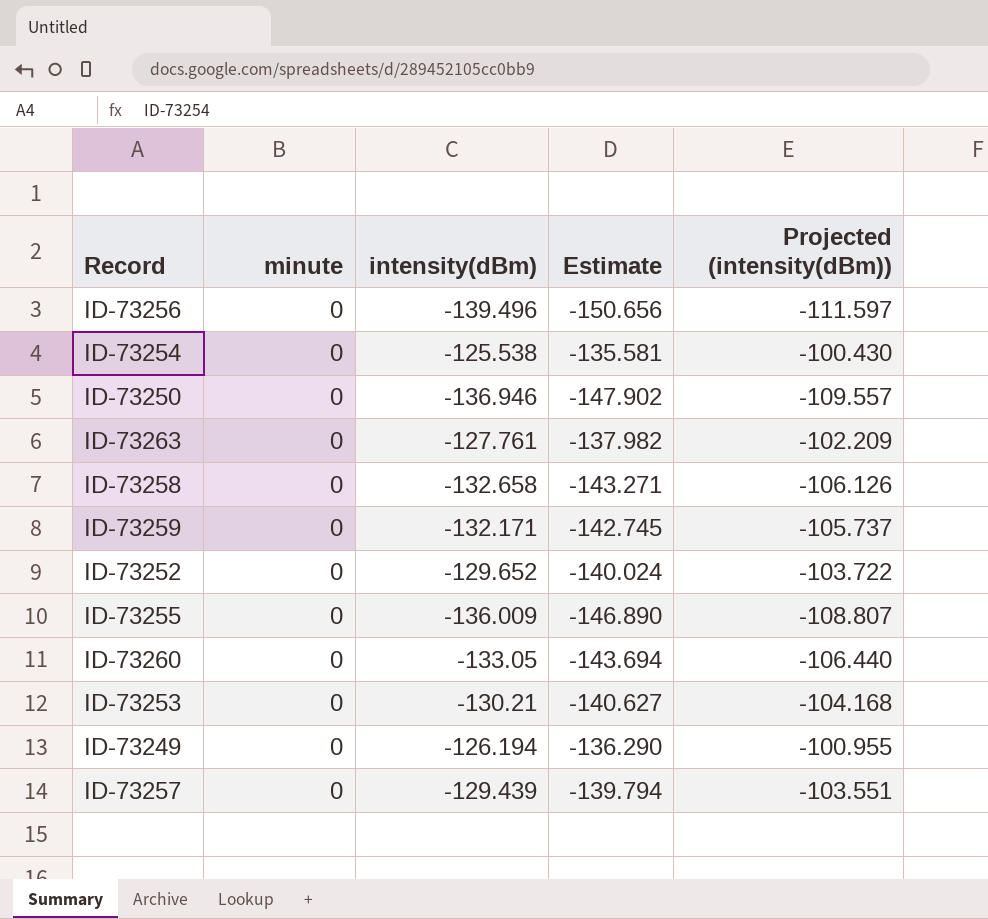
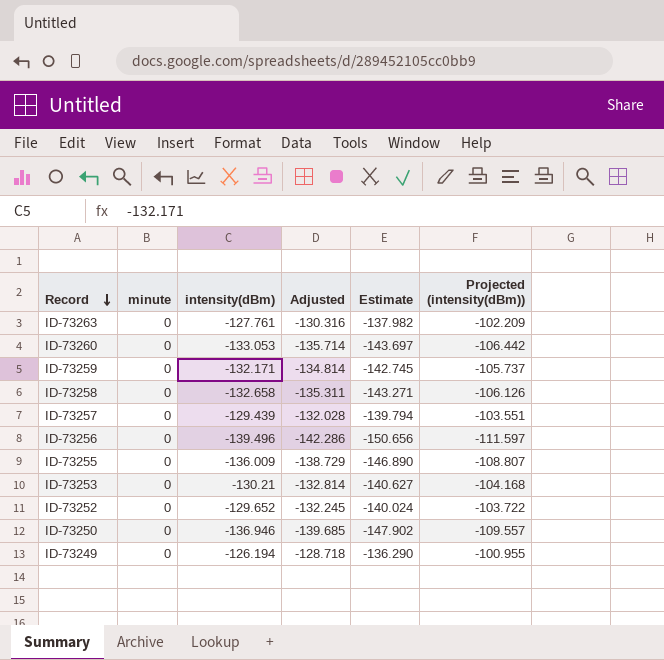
row order: none -> Record descending
column Adjusted | formula: none -> [intensity(dBm)] * 1.02
row ID-73254: 0 | -125.538 | -135.581 | -100.430 -> none
ID-73260 | intensity(dBm): -133.05 -> -133.053
ID-73260 | Estimate: -143.694 -> -143.697
ID-73260 | Projected (intensity(dBm)): -106.440 -> -106.442

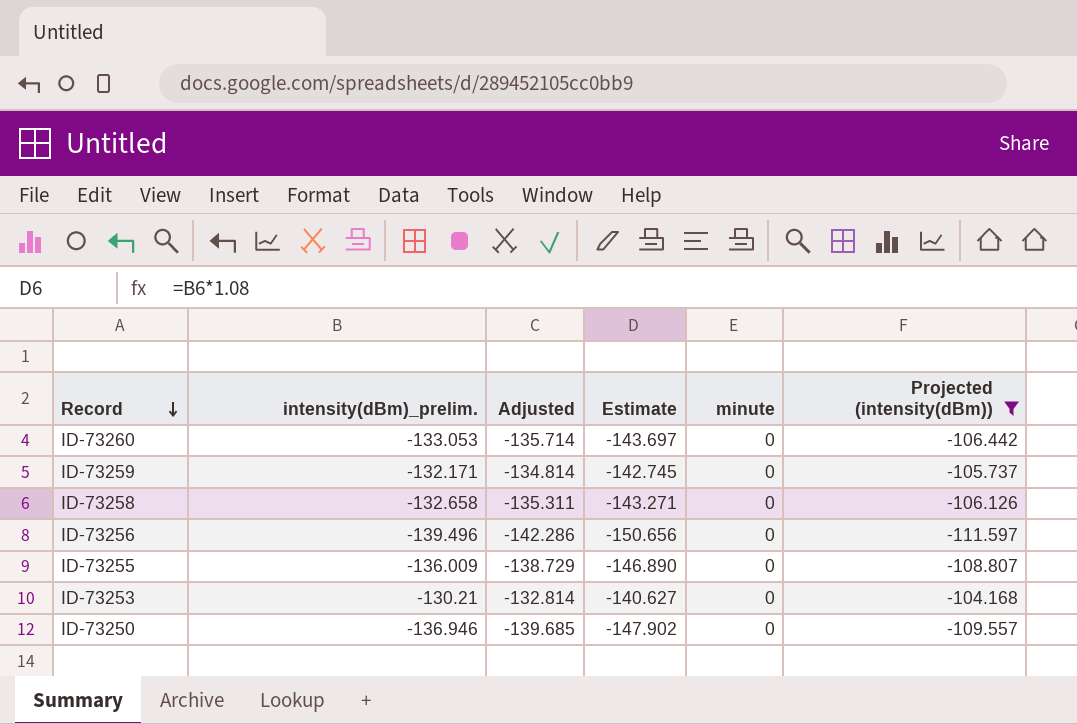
filter: none -> Projected (intensity(dBm)) <= -104.168
column name: intensity(dBm) -> intensity(dBm)_prelim.
column minute | position: 2 -> 5

